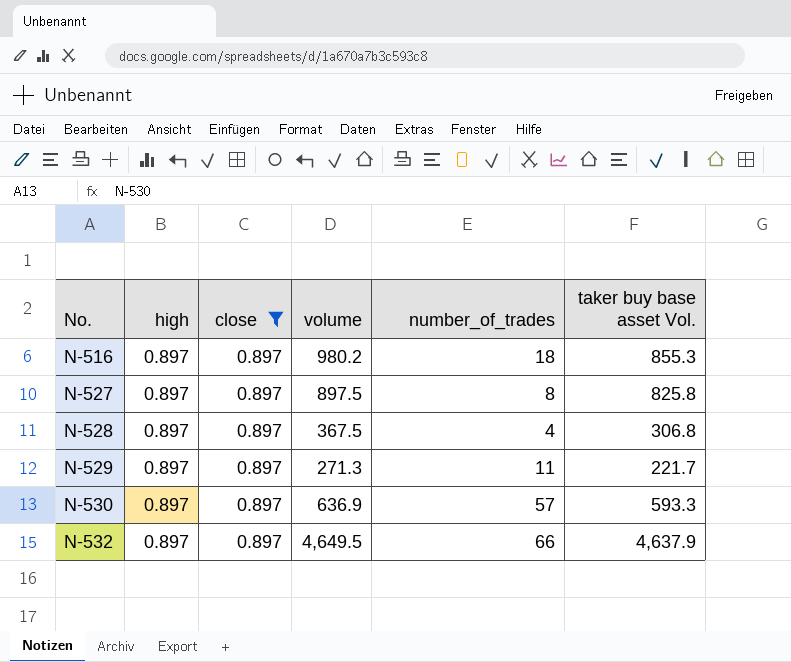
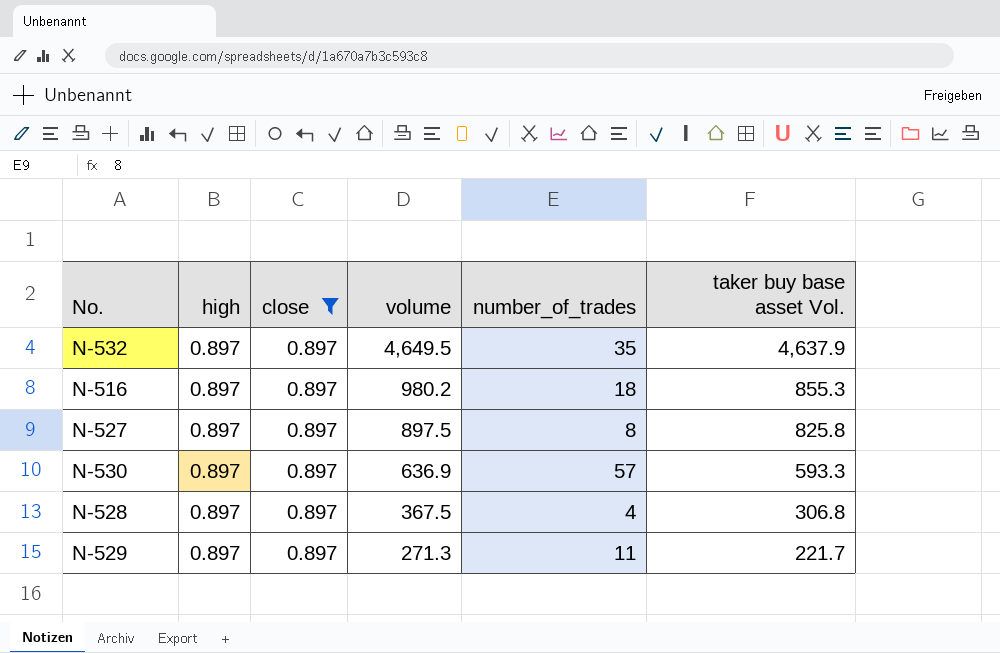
row order: No. ascending -> volume descending
N-532 | number_of_trades: 66 -> 35

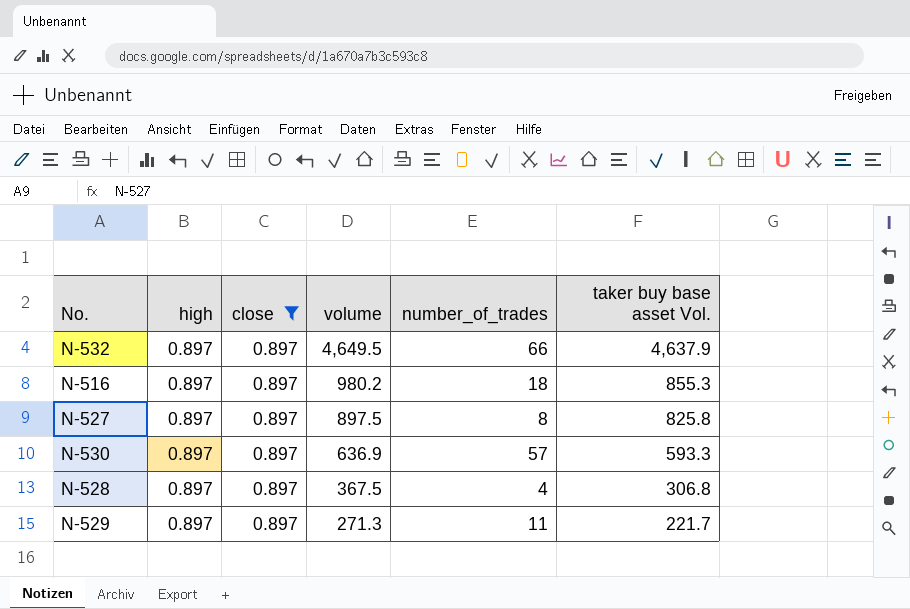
N-532 | number_of_trades: 35 -> 66

